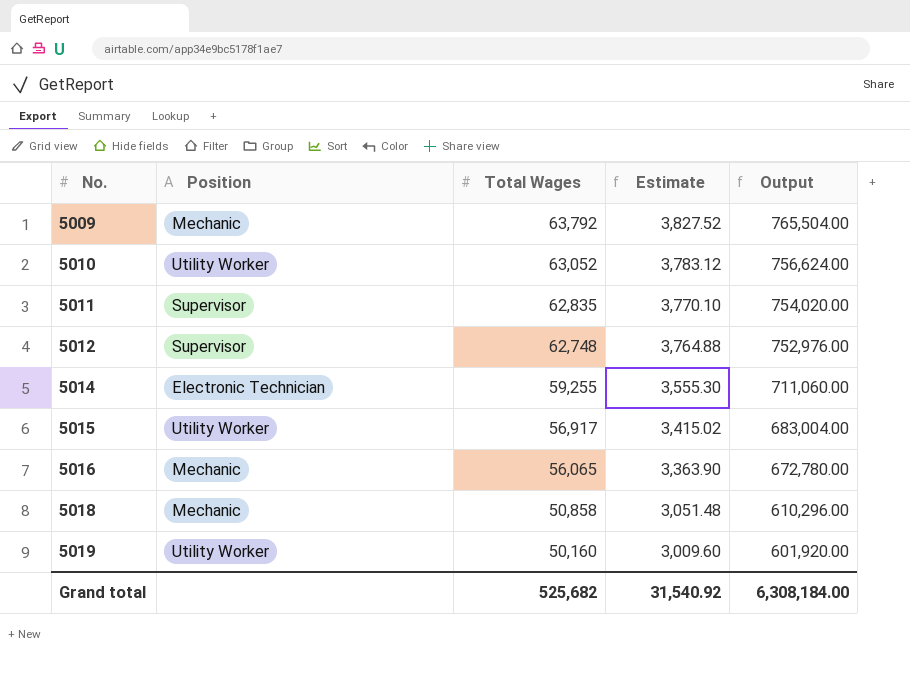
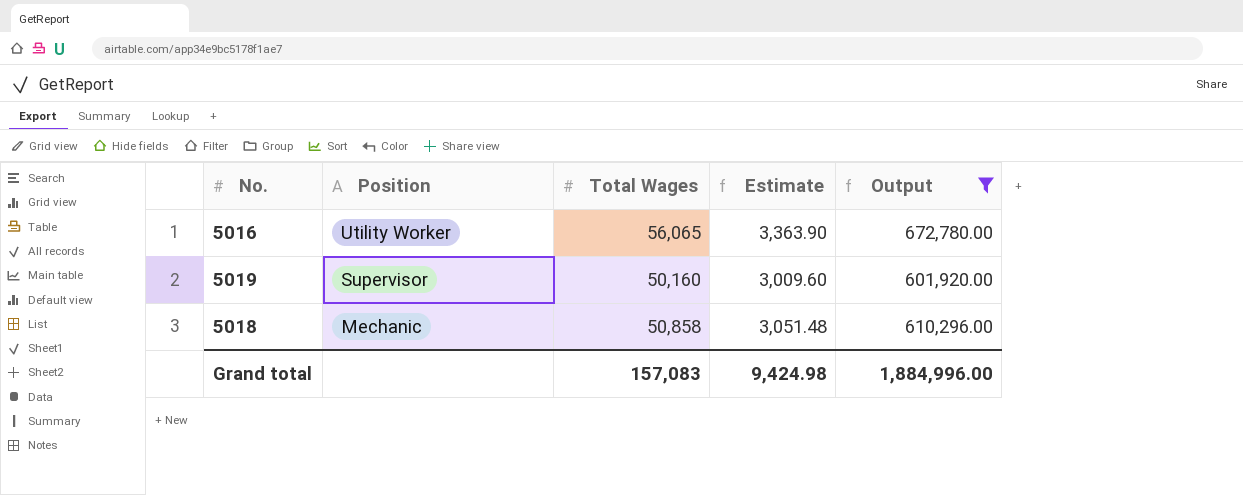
filter: none -> Output <= 672,780.00
row order: No. ascending -> Position descending
5016 | Position: Mechanic -> Utility Worker
5019 | Position: Utility Worker -> Supervisor
Grand total | Total Wages: 525,682 -> 157,083
Grand total | Estimate: 31,540.92 -> 9,424.98
Grand total | Output: 6,308,184.00 -> 1,884,996.00

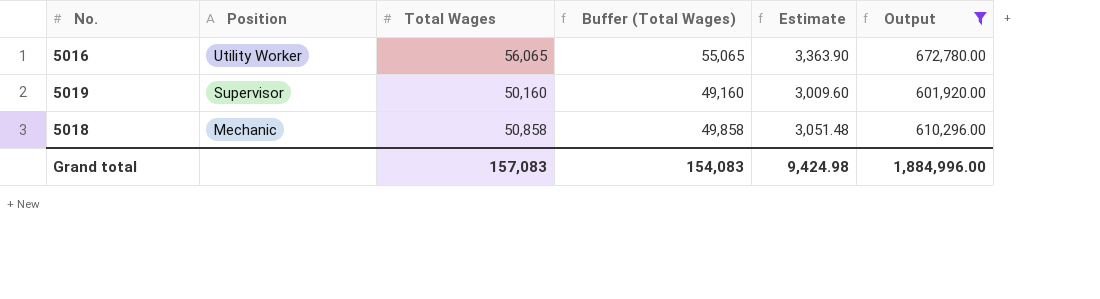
column Buffer (Total Wages) | formula: none -> [Total Wages] - 1000

